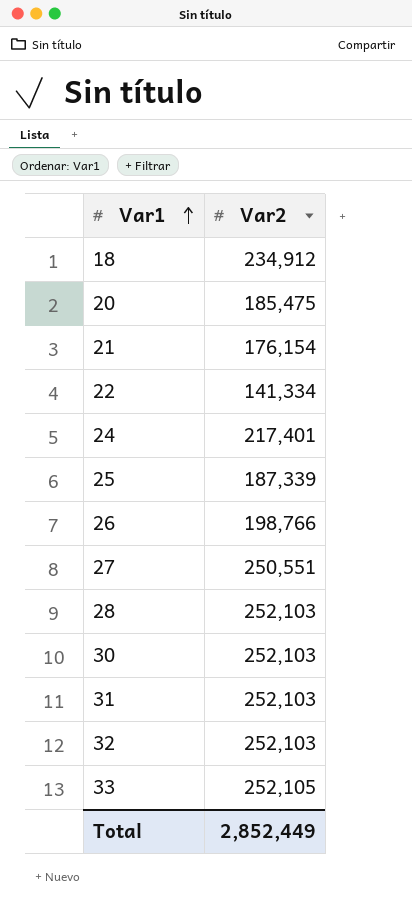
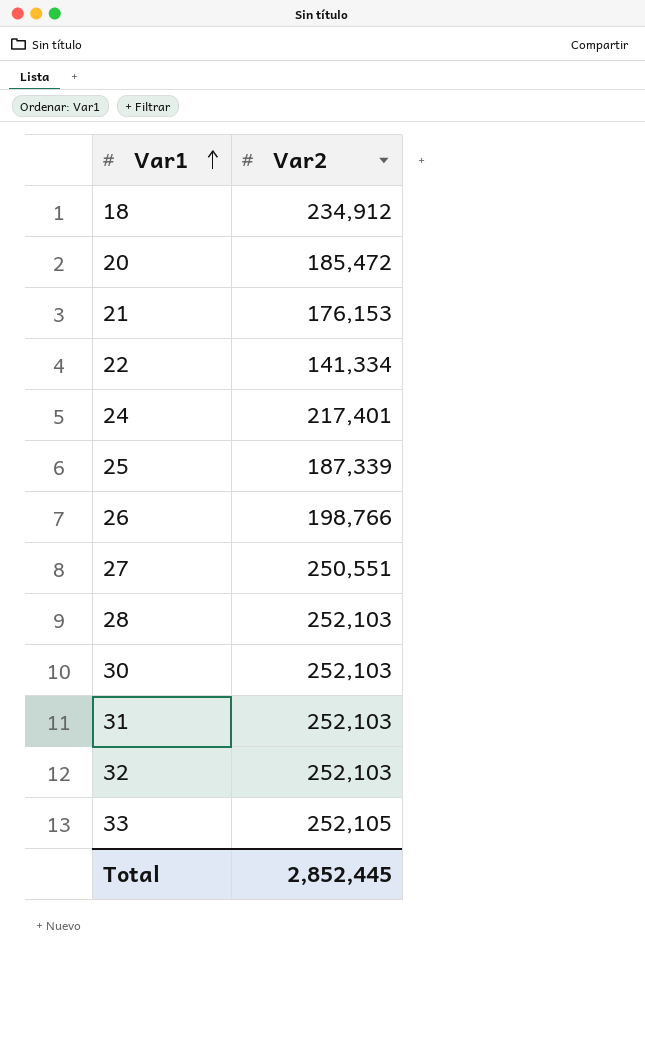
20 | Var2: 185,475 -> 185,472
21 | Var2: 176,154 -> 176,153
Total | Var2: 2,852,449 -> 2,852,445

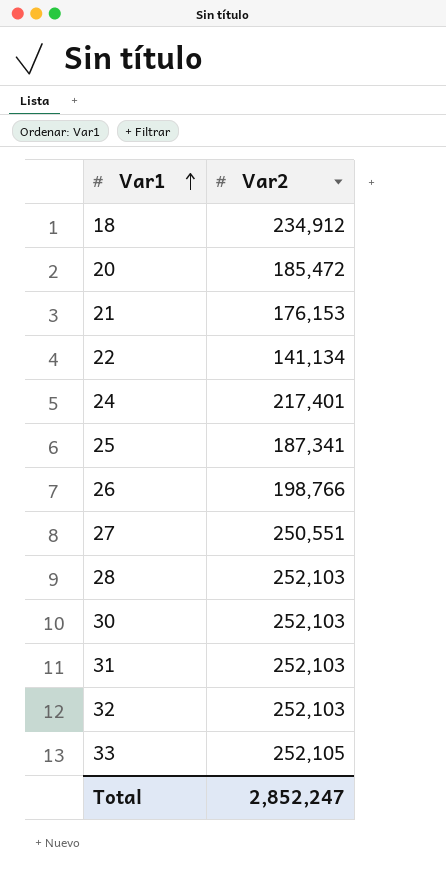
22 | Var2: 141,334 -> 141,134
25 | Var2: 187,339 -> 187,341
Total | Var2: 2,852,445 -> 2,852,247

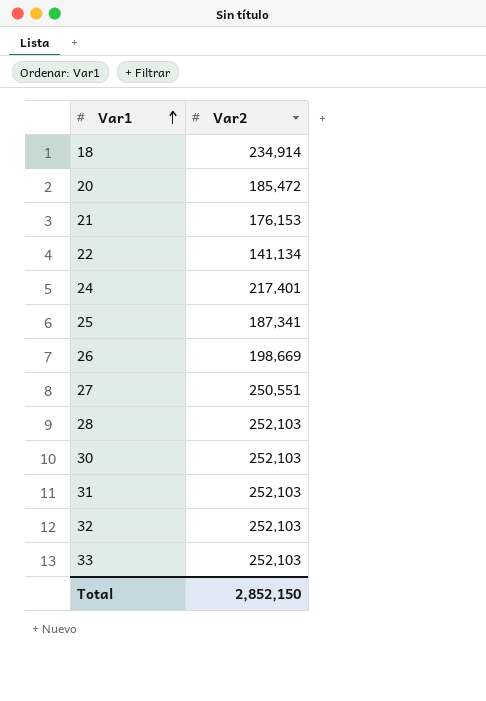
18 | Var2: 234,912 -> 234,914
26 | Var2: 198,766 -> 198,669
33 | Var2: 252,105 -> 252,103
Total | Var2: 2,852,247 -> 2,852,150

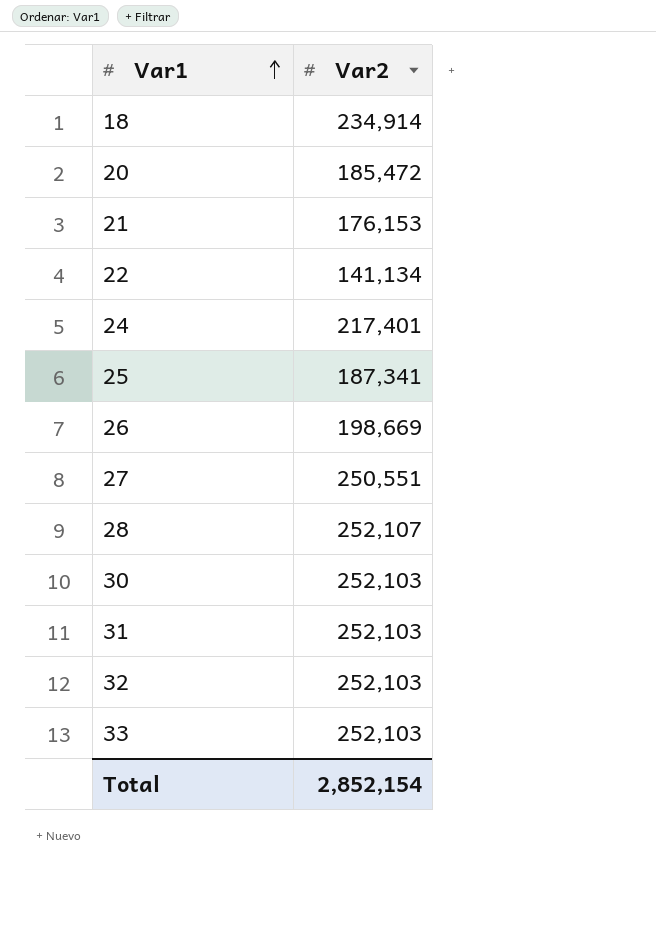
28 | Var2: 252,103 -> 252,107
Total | Var2: 2,852,150 -> 2,852,154

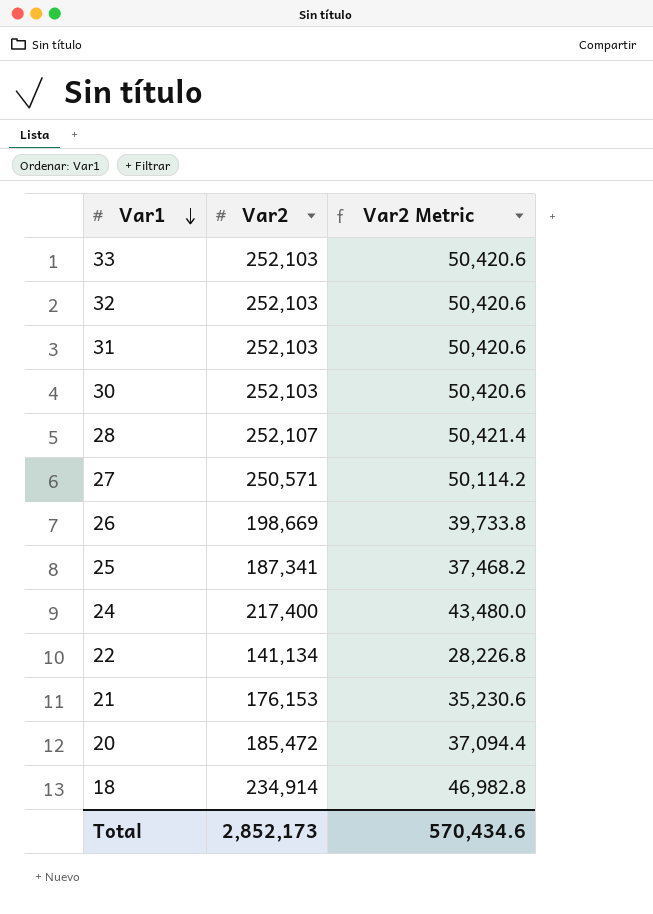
row order: Var1 ascending -> Var1 descending
column Var2 Metric | formula: none -> [Var2] * 0.2
27 | Var2: 250,551 -> 250,571
24 | Var2: 217,401 -> 217,400
Total | Var2: 2,852,154 -> 2,852,173

